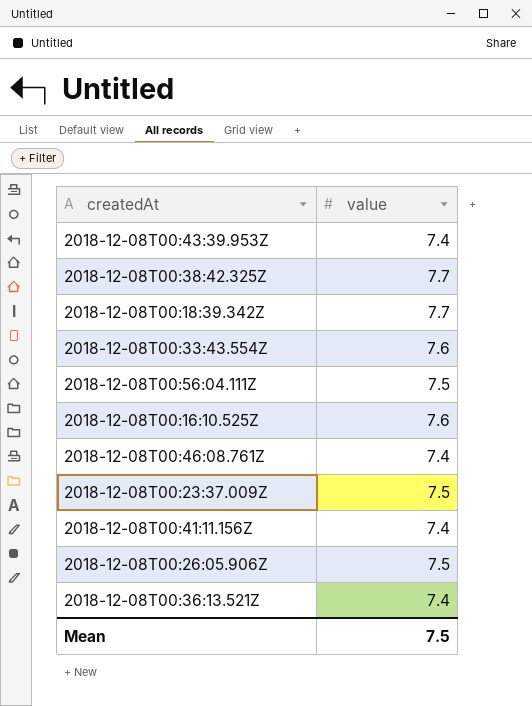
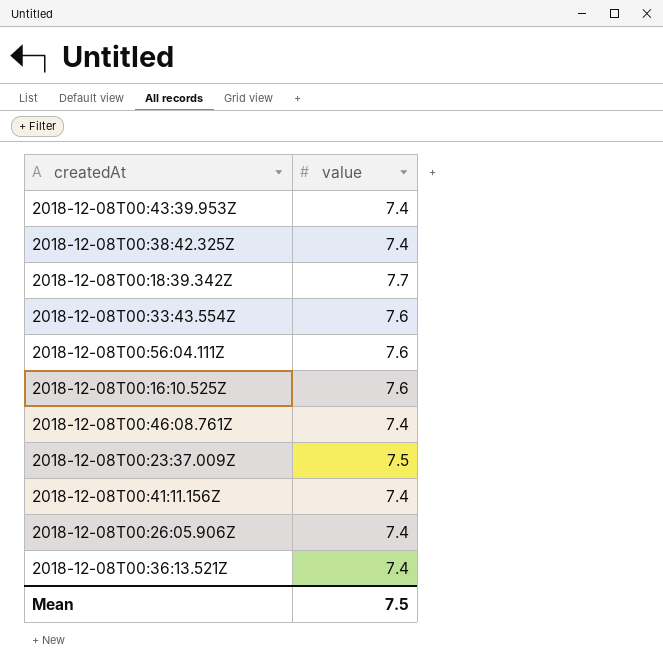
2018-12-08T00:38:42.325Z | value: 7.7 -> 7.4
2018-12-08T00:56:04.111Z | value: 7.5 -> 7.6
2018-12-08T00:26:05.906Z | value: 7.5 -> 7.4

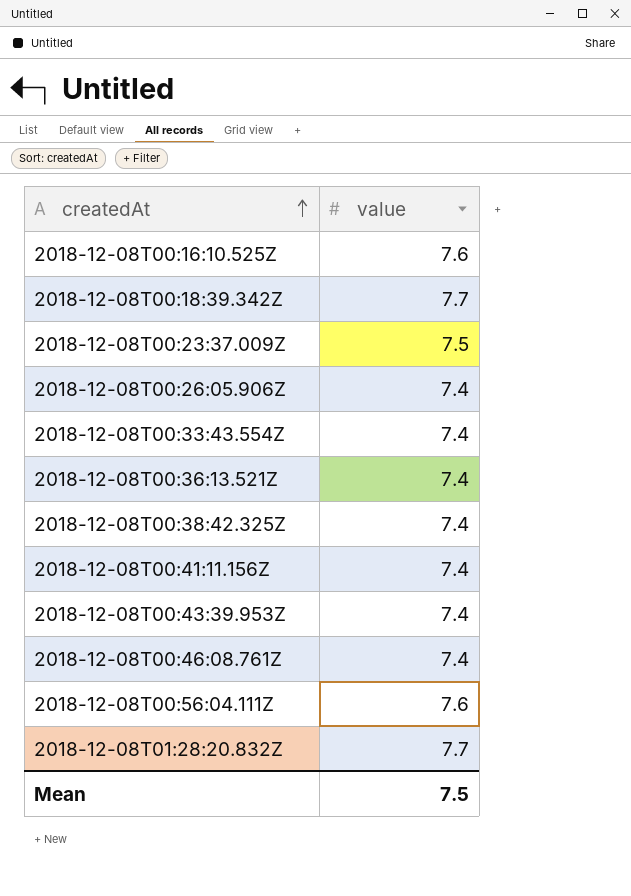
row order: none -> createdAt ascending
2018-12-08T00:33:43.554Z | value: 7.6 -> 7.4
row 2018-12-08T01:28:20.832Z: none -> 7.7

